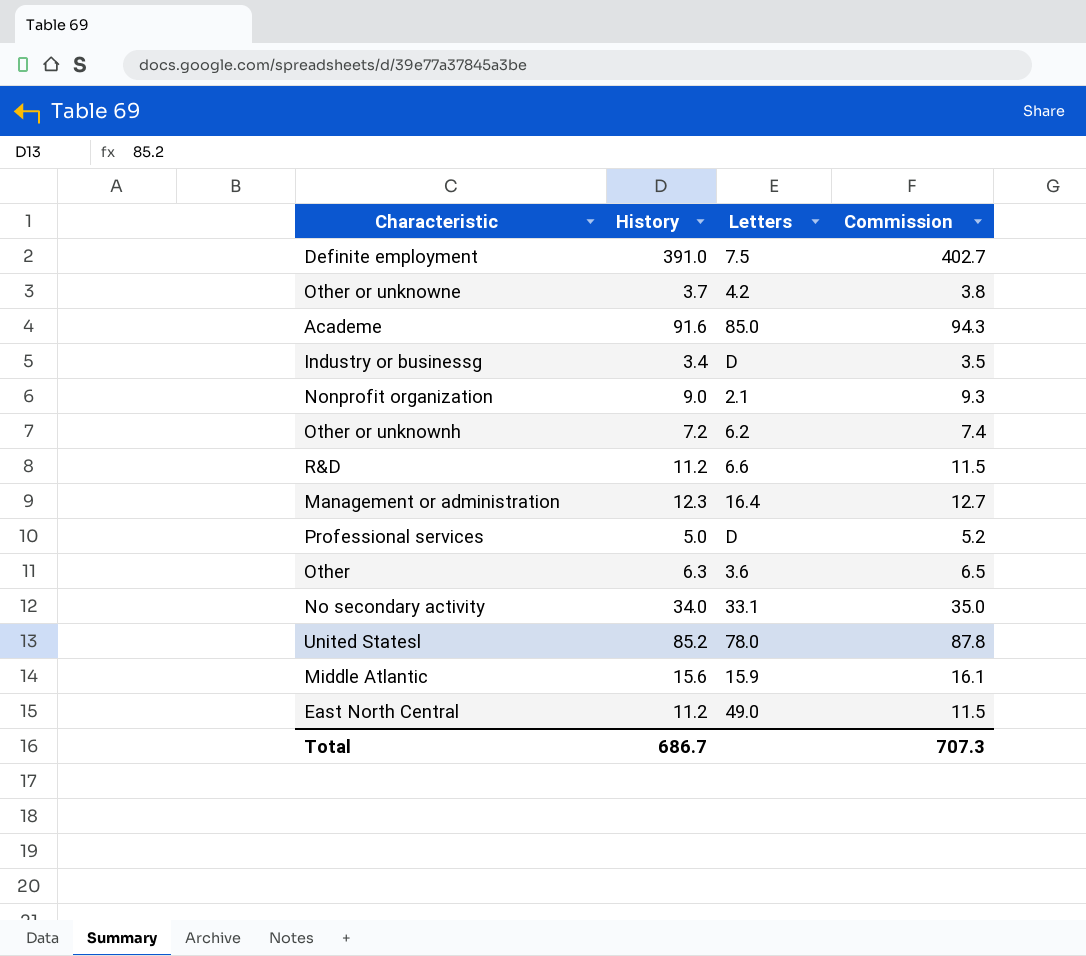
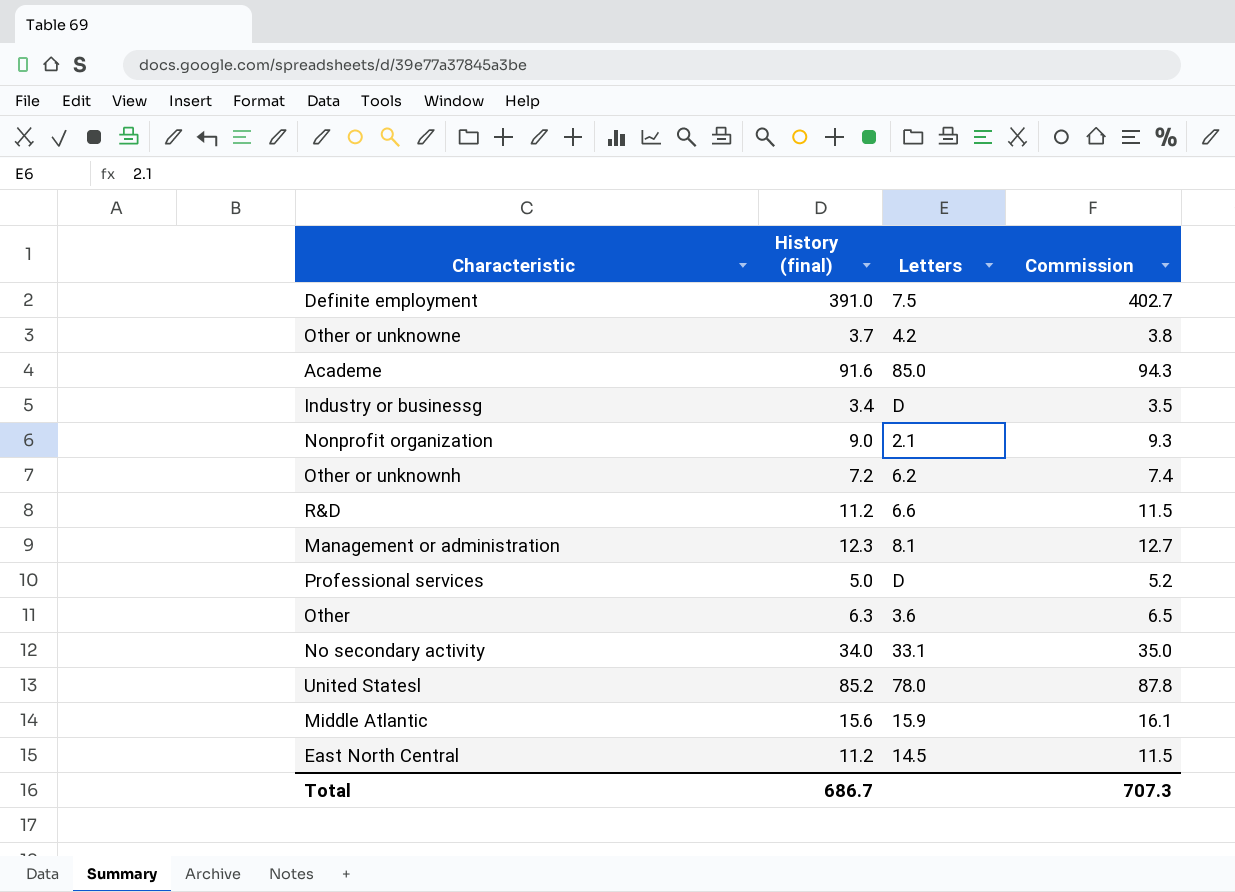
column name: History -> History (final)
Management or administration | Letters: 16.4 -> 8.1
East North Central | Letters: 49.0 -> 14.5

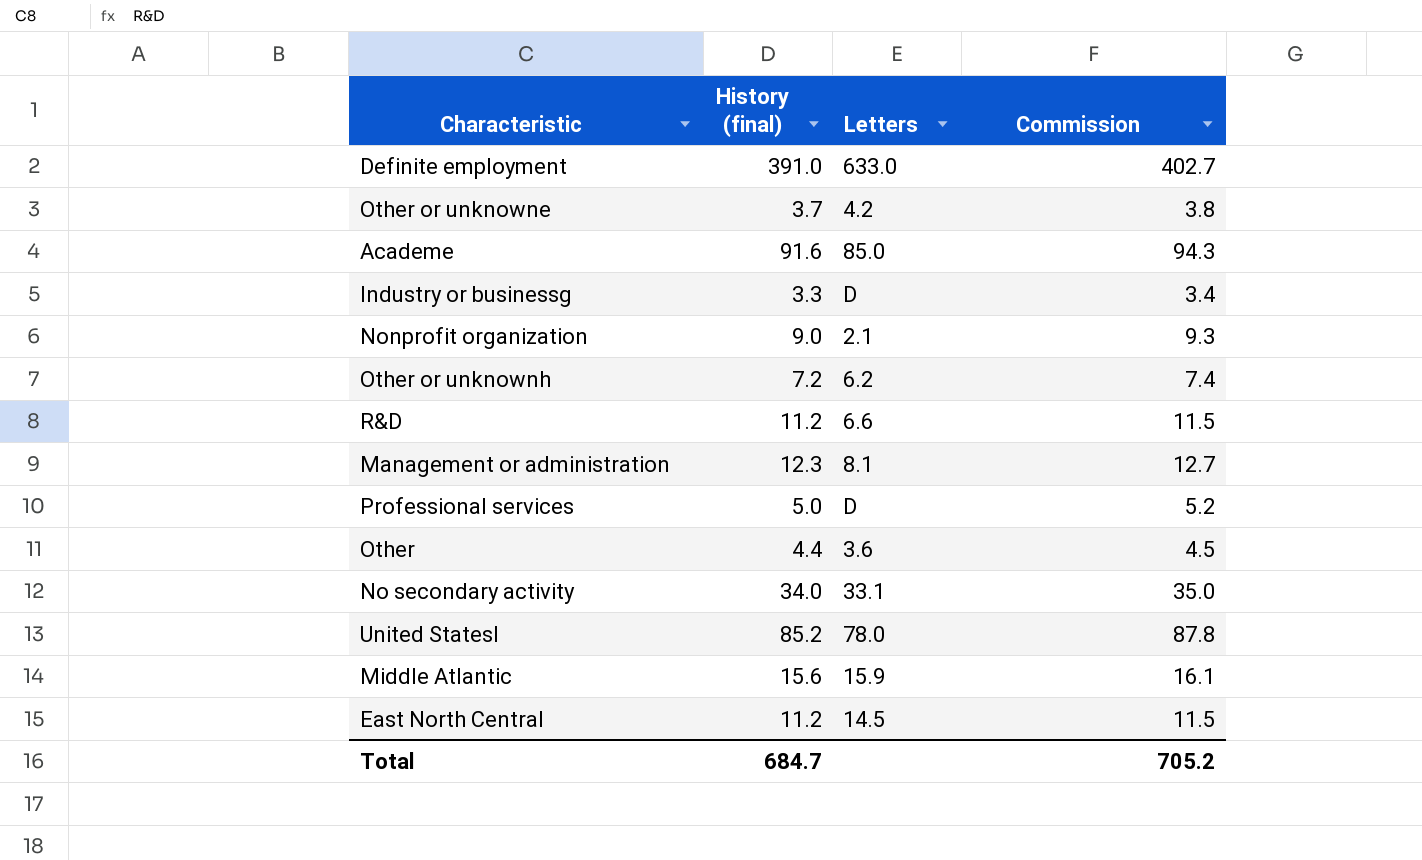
Definite employment | Letters: 7.5 -> 633.0
Industry or businessg | History (final): 3.4 -> 3.3
Industry or businessg | Commission: 3.5 -> 3.4
Other | History (final): 6.3 -> 4.4
Other | Commission: 6.5 -> 4.5
Total | History (final): 686.7 -> 684.7
Total | Commission: 707.3 -> 705.2

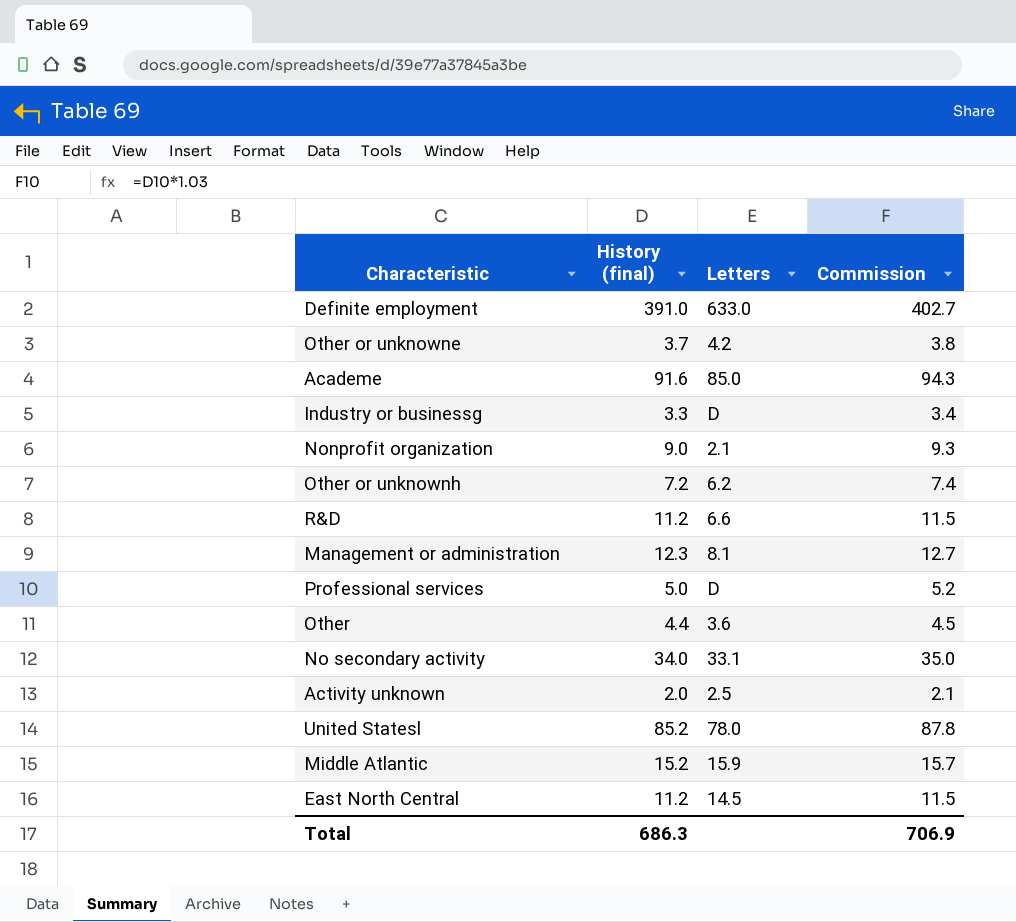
row Activity unknown: none -> 2.0 | 2.5 | 2.1
Middle Atlantic | History (final): 15.6 -> 15.2
Middle Atlantic | Commission: 16.1 -> 15.7
Total | History (final): 684.7 -> 686.3
Total | Commission: 705.2 -> 706.9

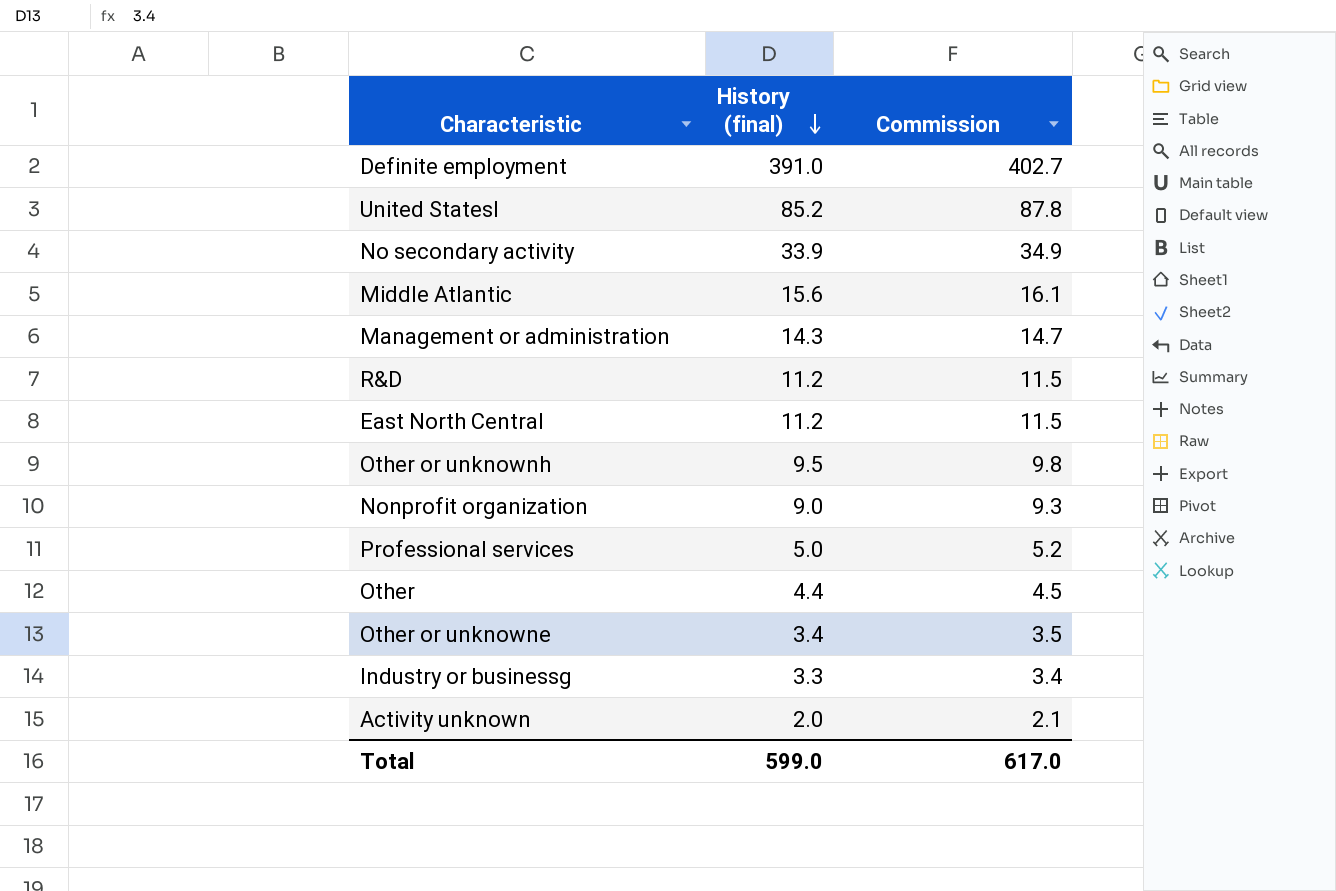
row order: none -> History (final) descending
column Letters | position: 3 -> none
row Academe: 91.6 | 85.0 | 94.3 -> none
No secondary activity | History (final): 34.0 -> 33.9
No secondary activity | Commission: 35.0 -> 34.9
Middle Atlantic | History (final): 15.2 -> 15.6
Middle Atlantic | Commission: 15.7 -> 16.1
Management or administration | History (final): 12.3 -> 14.3
Management or administration | Commission: 12.7 -> 14.7
Other or unknownh | History (final): 7.2 -> 9.5
Other or unknownh | Commission: 7.4 -> 9.8
Other or unknowne | History (final): 3.7 -> 3.4
Other or unknowne | Commission: 3.8 -> 3.5
Total | History (final): 686.3 -> 599.0
Total | Commission: 706.9 -> 617.0

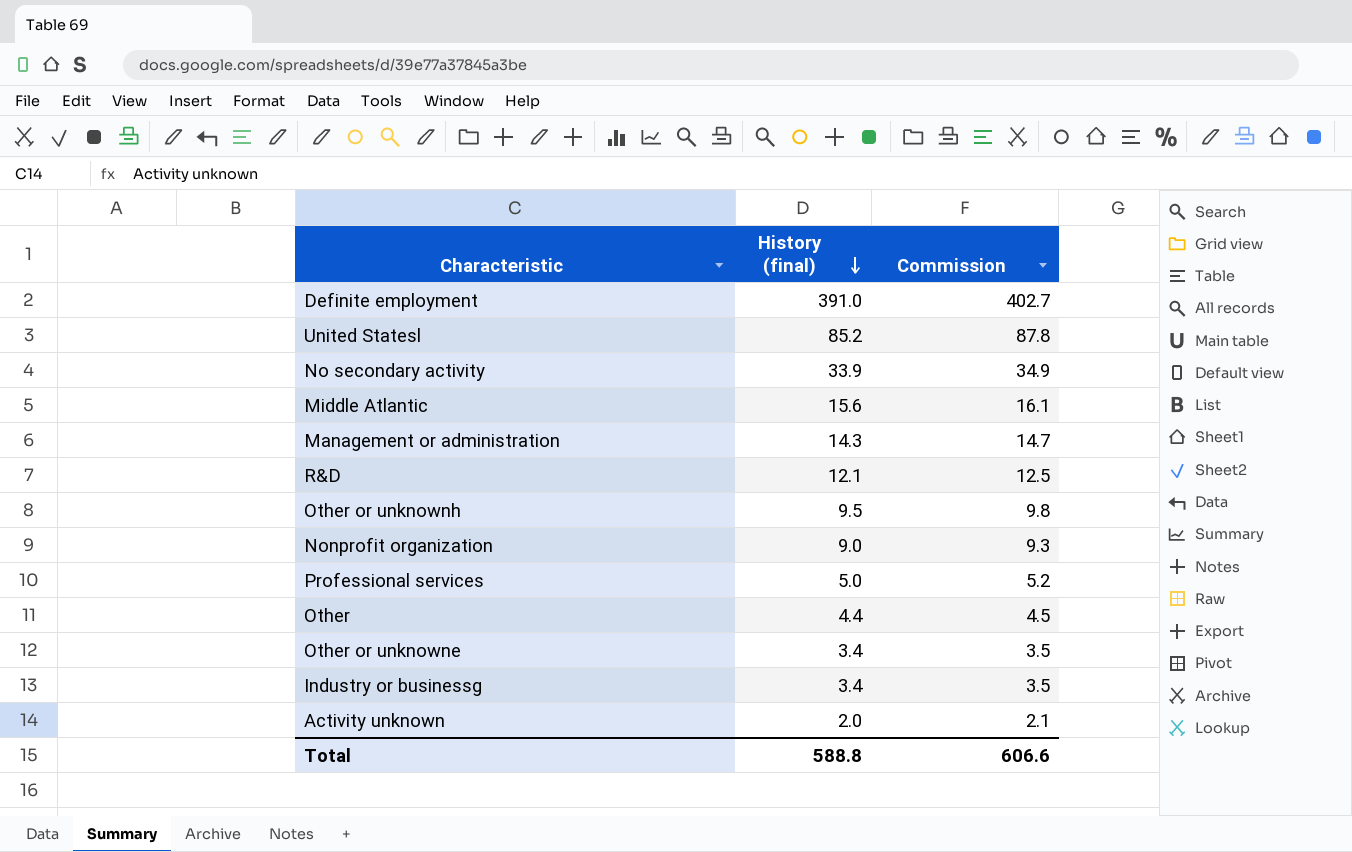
row East North Central: 11.2 | 11.5 -> none
R&D | History (final): 11.2 -> 12.1
R&D | Commission: 11.5 -> 12.5
Industry or businessg | History (final): 3.3 -> 3.4
Industry or businessg | Commission: 3.4 -> 3.5
Total | History (final): 599.0 -> 588.8
Total | Commission: 617.0 -> 606.6

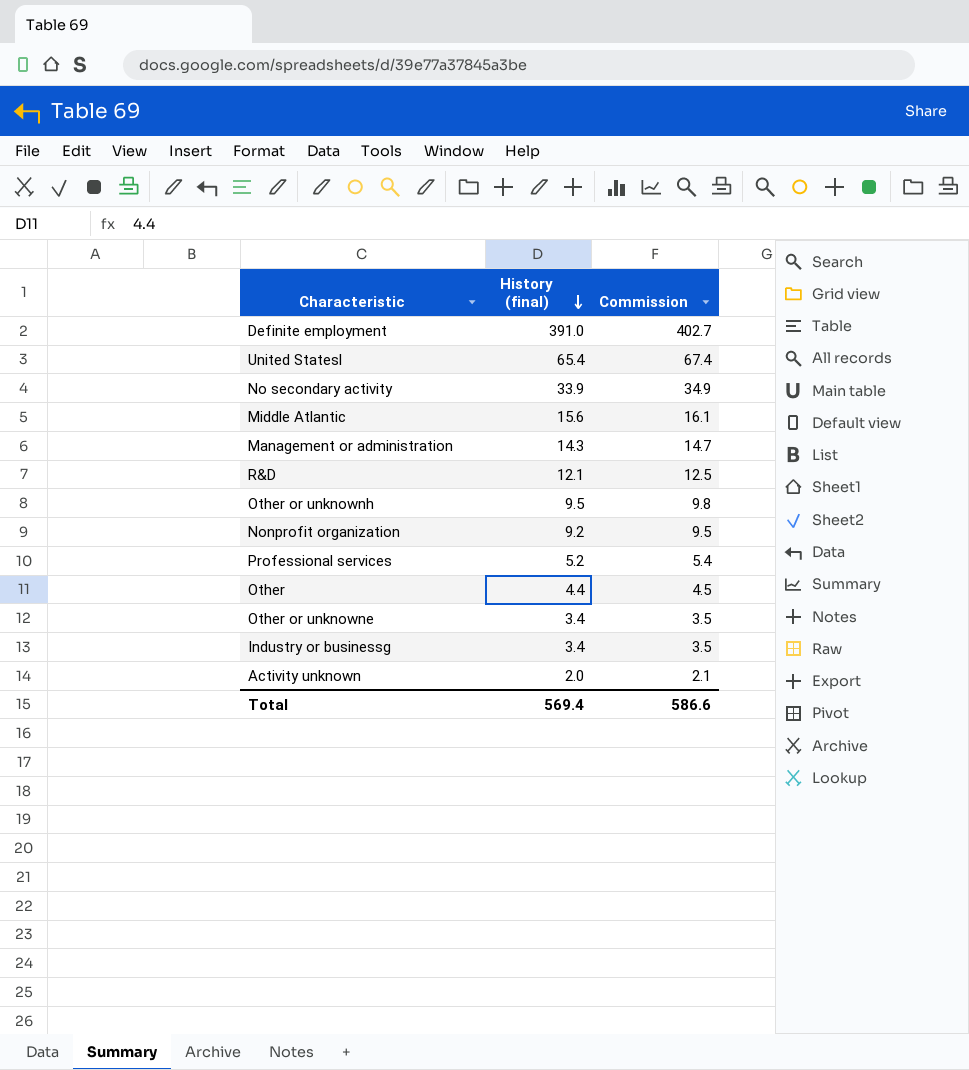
United Statesl | History (final): 85.2 -> 65.4
United Statesl | Commission: 87.8 -> 67.4
Nonprofit organization | History (final): 9.0 -> 9.2
Nonprofit organization | Commission: 9.3 -> 9.5
Professional services | History (final): 5.0 -> 5.2
Professional services | Commission: 5.2 -> 5.4
Total | History (final): 588.8 -> 569.4
Total | Commission: 606.6 -> 586.6

